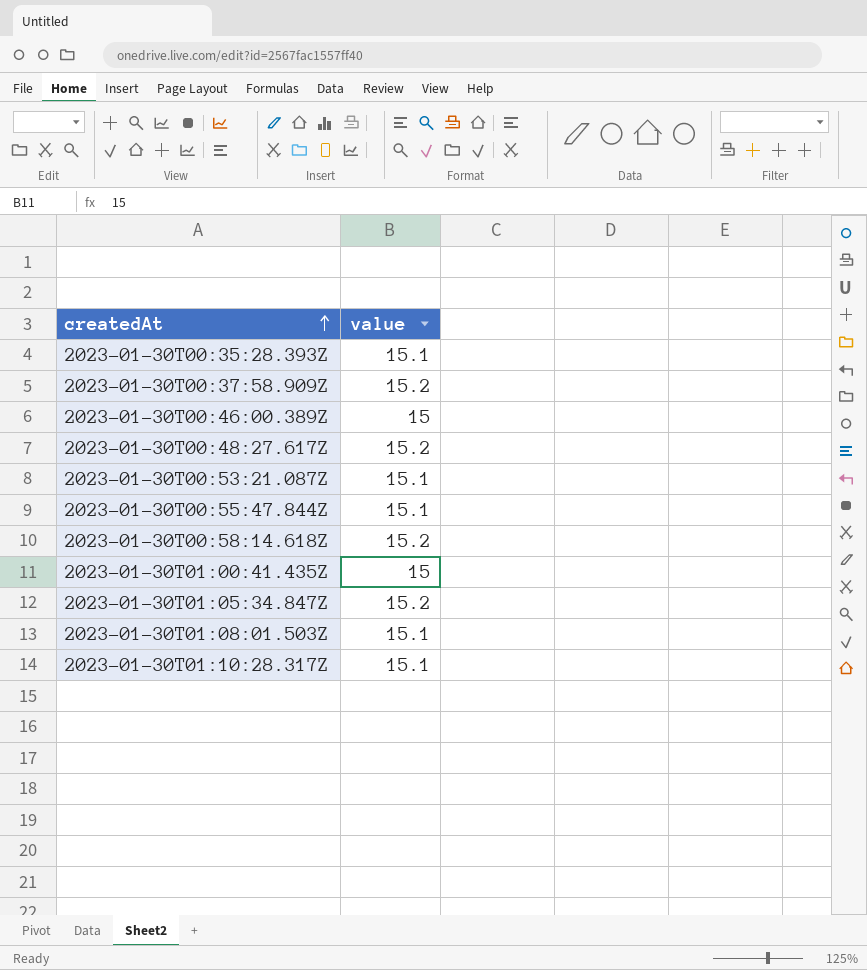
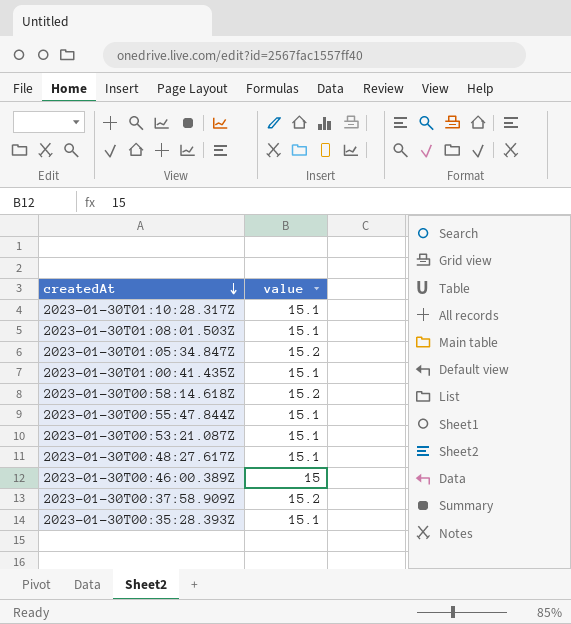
row order: createdAt ascending -> createdAt descending
2023-01-30T01:00:41.435Z | value: 15 -> 15.1
2023-01-30T00:48:27.617Z | value: 15.2 -> 15.1

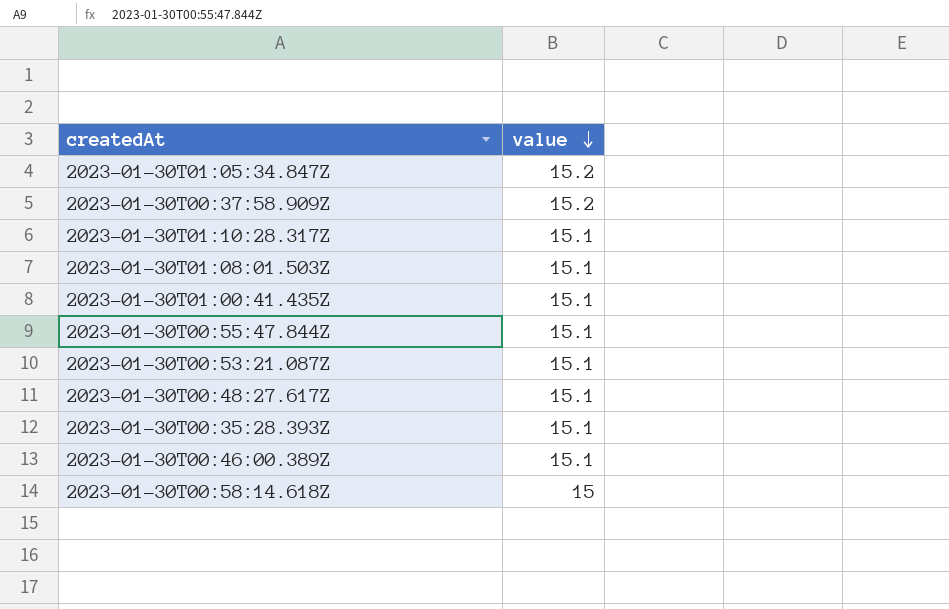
row order: createdAt descending -> value descending
2023-01-30T00:46:00.389Z | value: 15 -> 15.1
2023-01-30T00:58:14.618Z | value: 15.2 -> 15

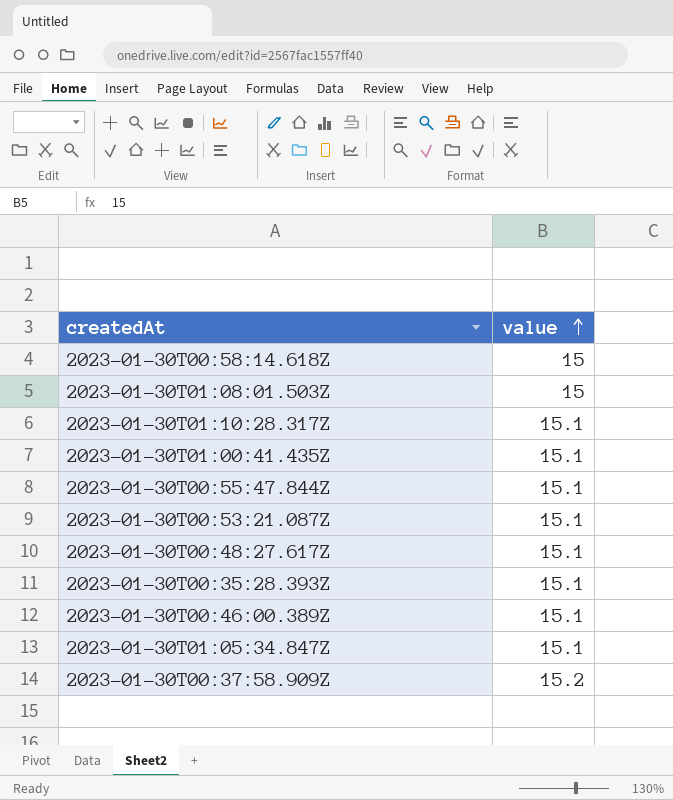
row order: value descending -> value ascending
2023-01-30T01:08:01.503Z | value: 15.1 -> 15
2023-01-30T01:05:34.847Z | value: 15.2 -> 15.1

